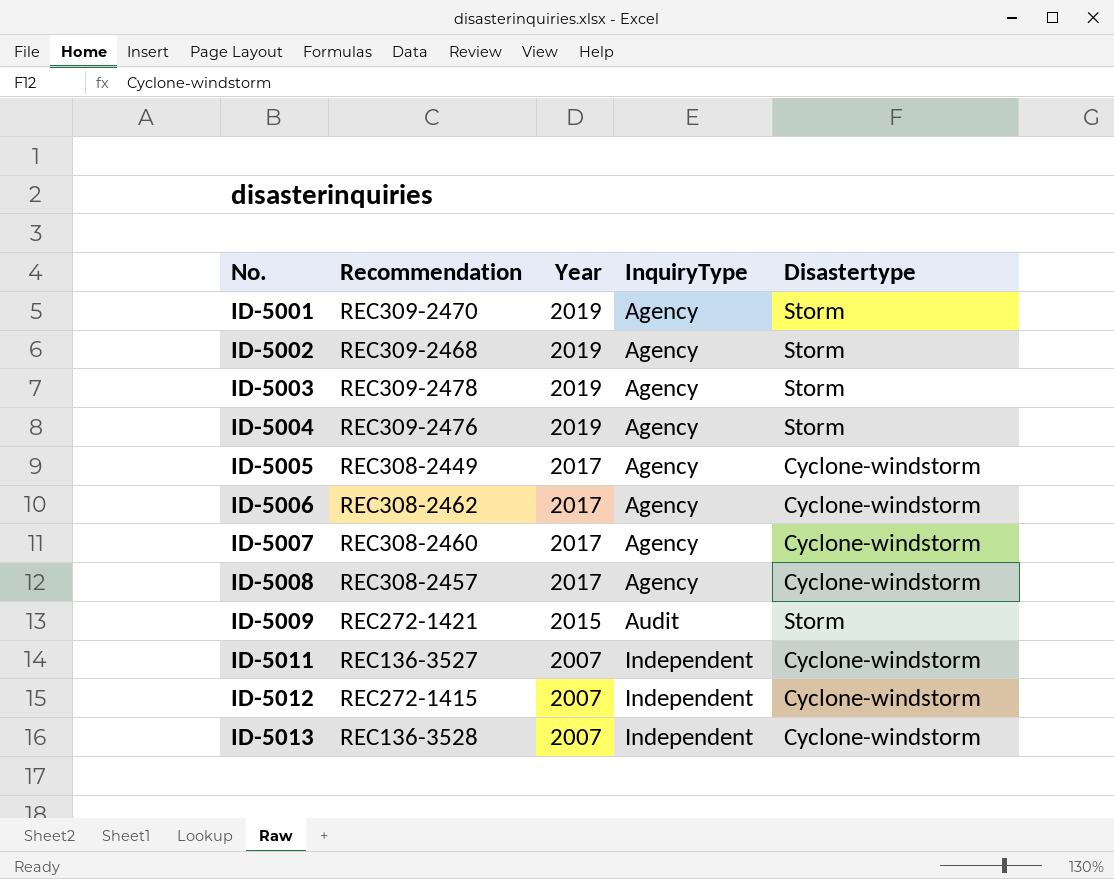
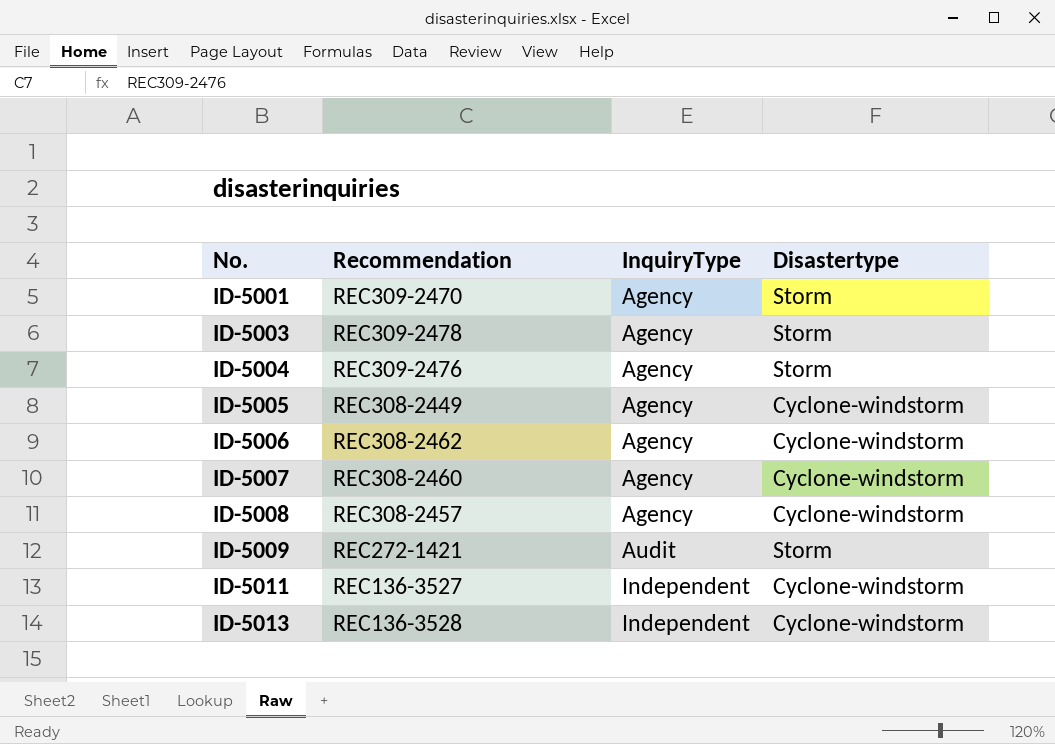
column Year | position: 3 -> none
row ID-5002: REC309-2468 | 2019 | Agency | Storm -> none
row ID-5012: REC272-1415 | 2007 | Independent | Cyclone-windstorm -> none

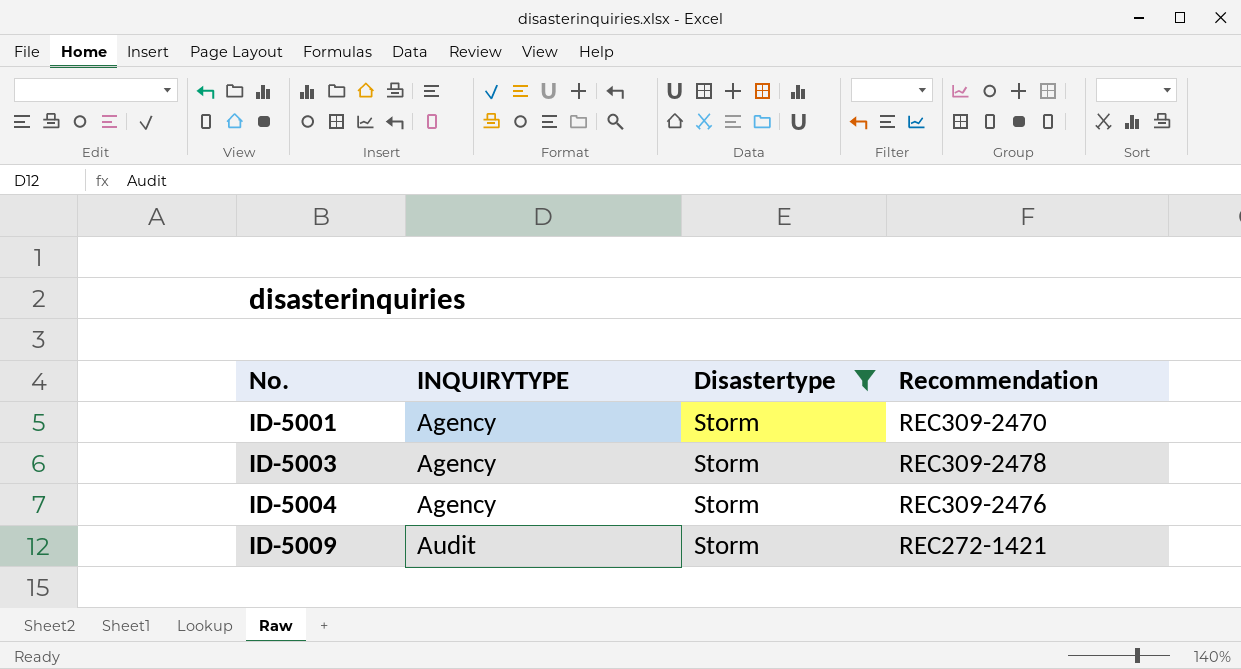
filter: none -> Disastertype = Storm
column name: InquiryType -> INQUIRYTYPE
column Recommendation | position: 2 -> 4

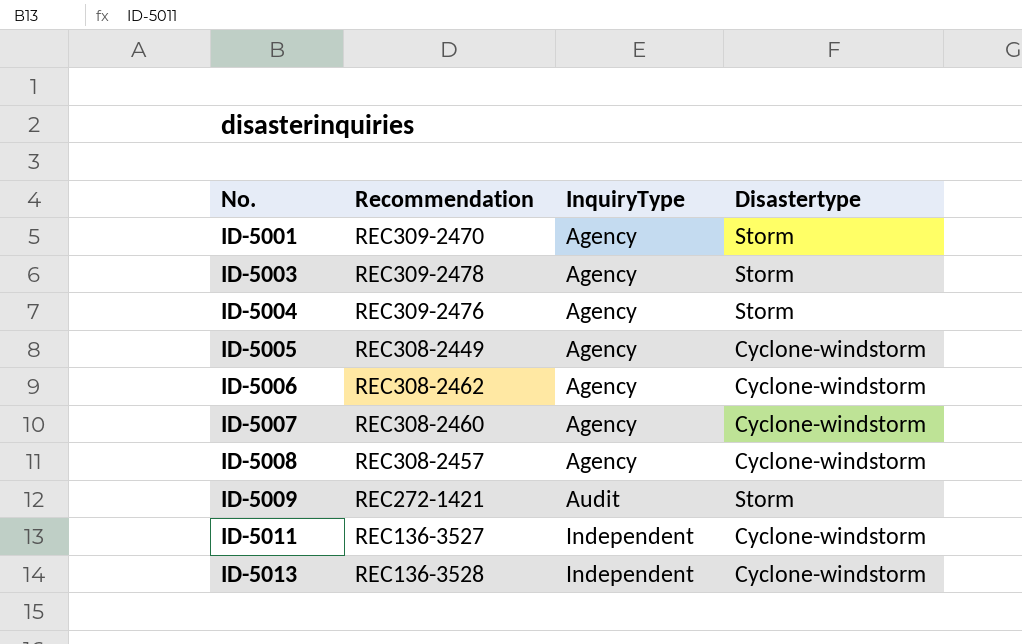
filter: Disastertype = Storm -> none
column Recommendation | position: 4 -> 2
column name: INQUIRYTYPE -> InquiryType

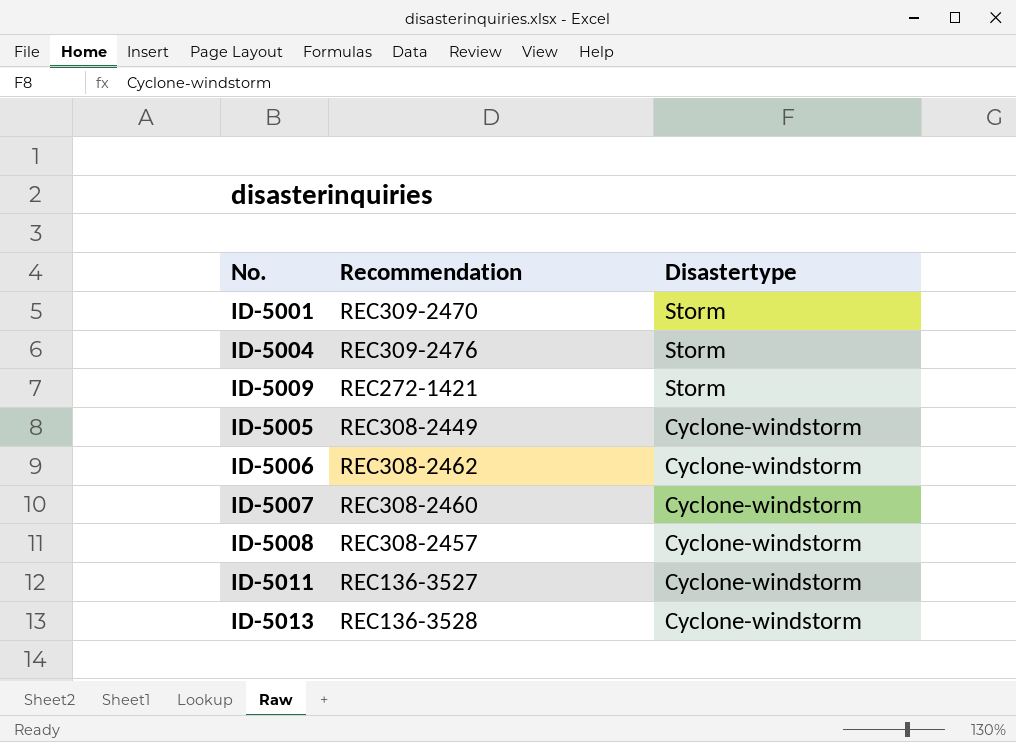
row order: No. ascending -> Disastertype descending
column InquiryType | position: 3 -> none
row ID-5003: REC309-2478 | Agency | Storm -> none

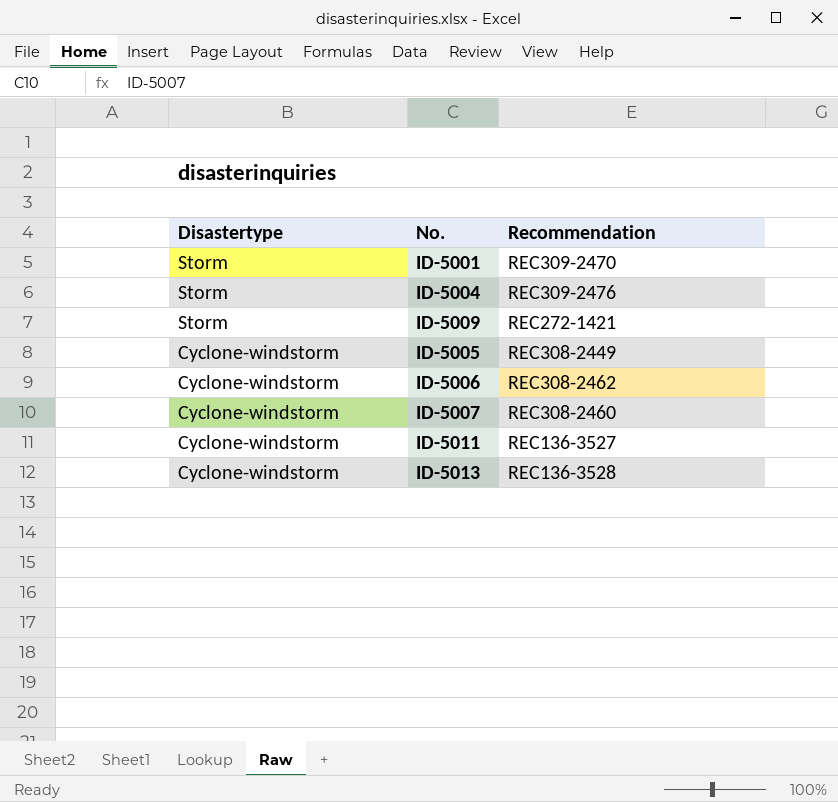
column Disastertype | position: 3 -> 1
row ID-5008: REC308-2457 | Cyclone-windstorm -> none

